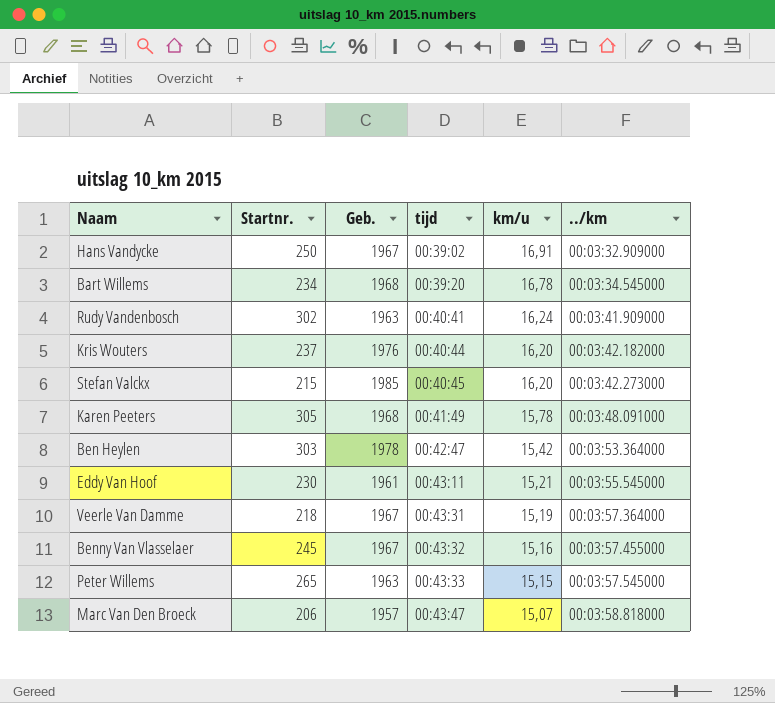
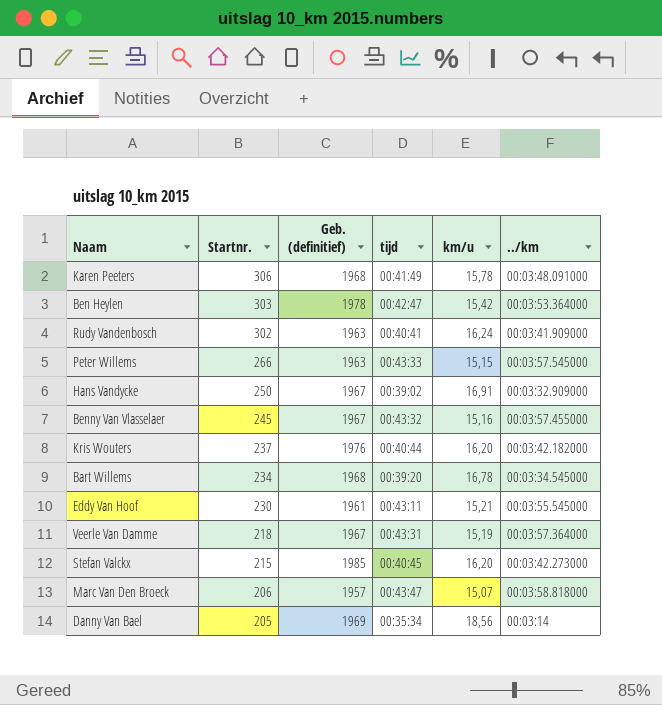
row order: tijd ascending -> Startnr. descending
column name: Geb. -> Geb. (definitief)
Karen Peeters | Startnr.: 305 -> 306
Peter Willems | Startnr.: 265 -> 266
row Danny Van Bael: none -> 205 | 1969 | 00:35:34 | 18,56 | 00:03:14

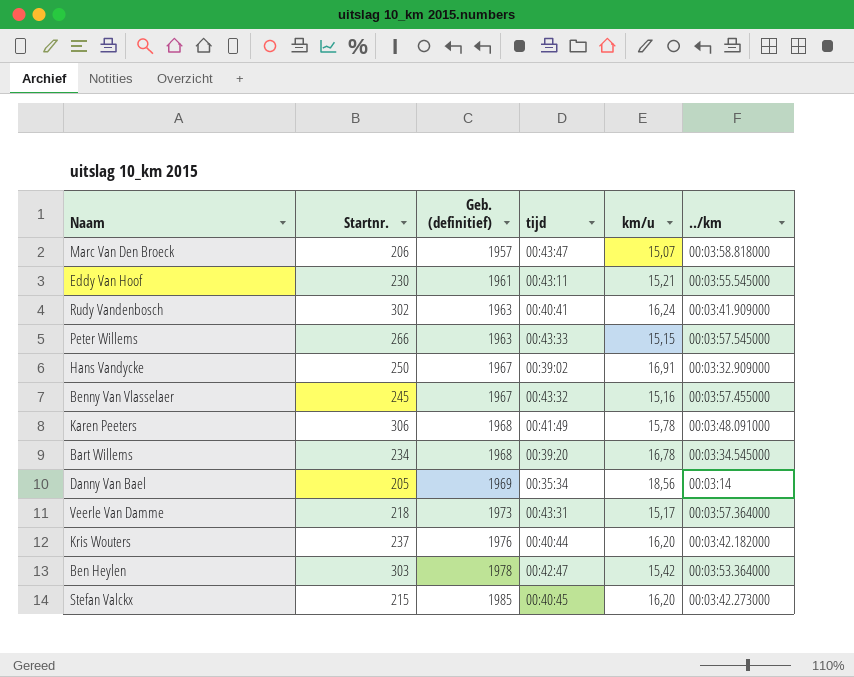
row order: Startnr. descending -> Geb. (definitief) ascending
Veerle Van Damme | Geb. (definitief): 1967 -> 1973
Veerle Van Damme | km/u: 15,19 -> 15,17

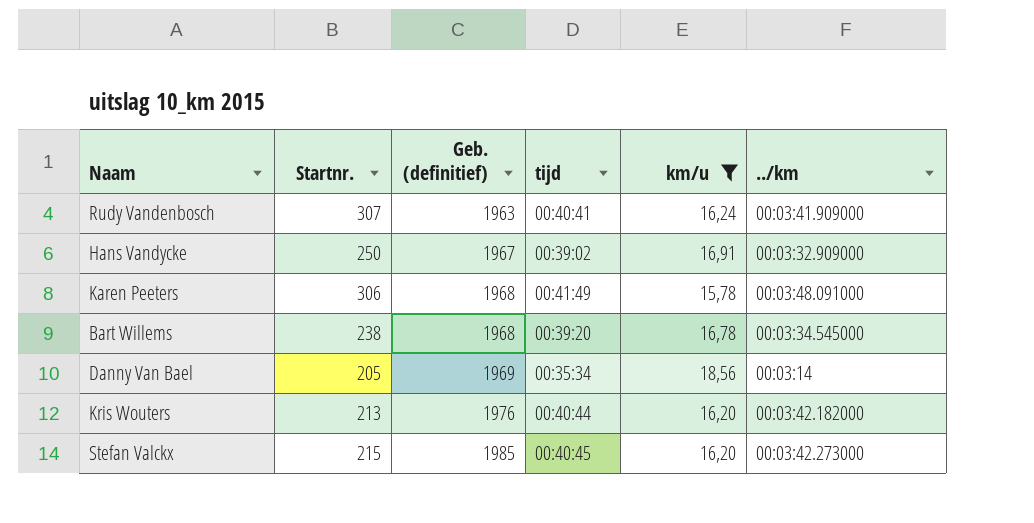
filter: none -> km/u >= 15,78
Rudy Vandenbosch | Startnr.: 302 -> 307
Bart Willems | Startnr.: 234 -> 238
Kris Wouters | Startnr.: 237 -> 213

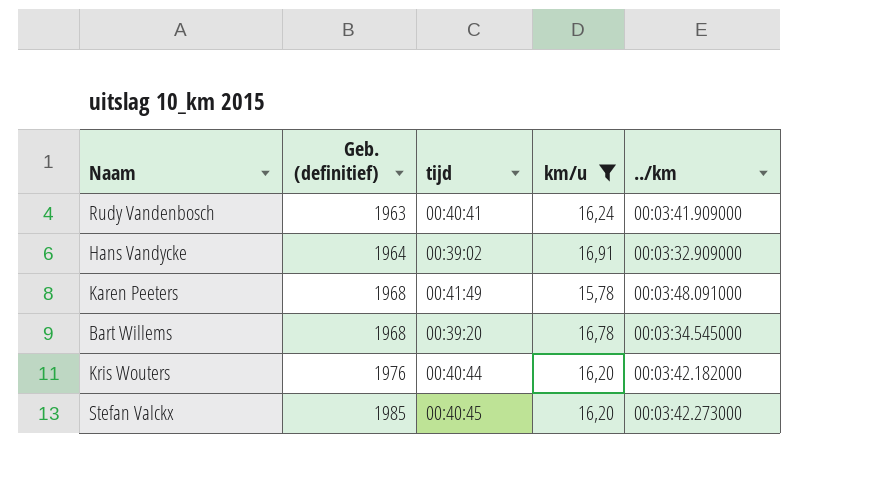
column Startnr. | position: 2 -> none
row Danny Van Bael: 205 | 1969 | 00:35:34 | 18,56 | 00:03:14 -> none
Hans Vandycke | Geb. (definitief): 1967 -> 1964

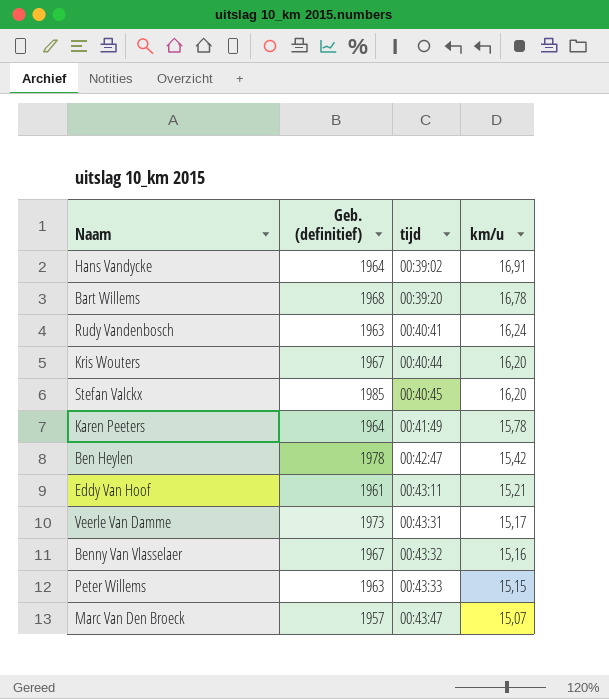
filter: km/u >= 15,78 -> none
row order: Geb. (definitief) ascending -> tijd ascending
column ../km | position: 5 -> none
Kris Wouters | Geb. (definitief): 1976 -> 1967
Karen Peeters | Geb. (definitief): 1968 -> 1964

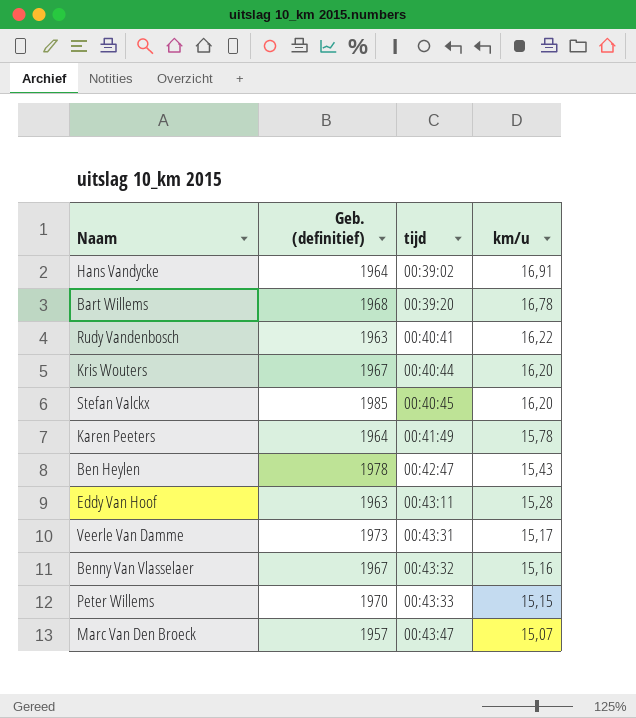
Rudy Vandenbosch | km/u: 16,24 -> 16,22
Ben Heylen | km/u: 15,42 -> 15,43
Eddy Van Hoof | Geb. (definitief): 1961 -> 1963
Eddy Van Hoof | km/u: 15,21 -> 15,28
Peter Willems | Geb. (definitief): 1963 -> 1970

